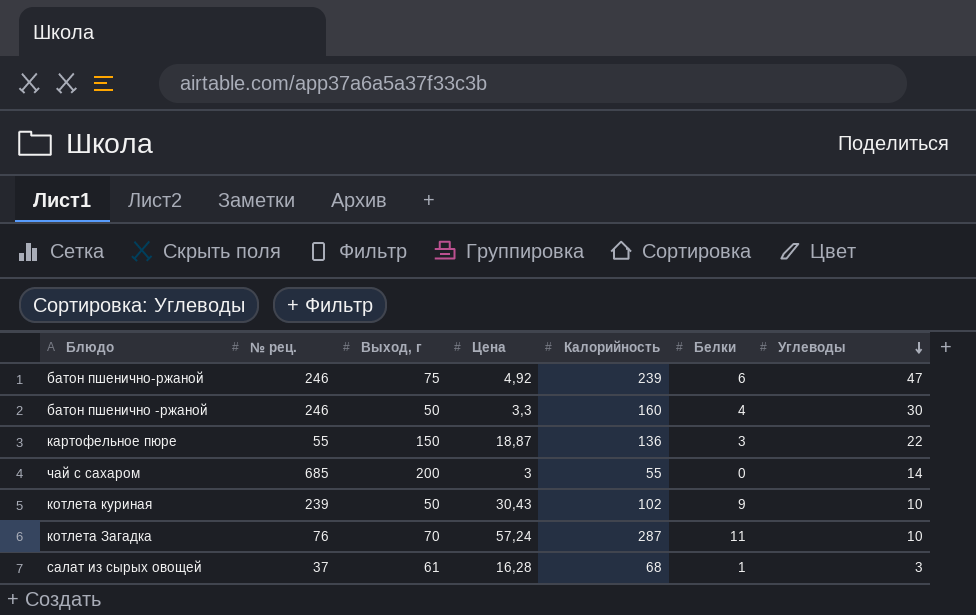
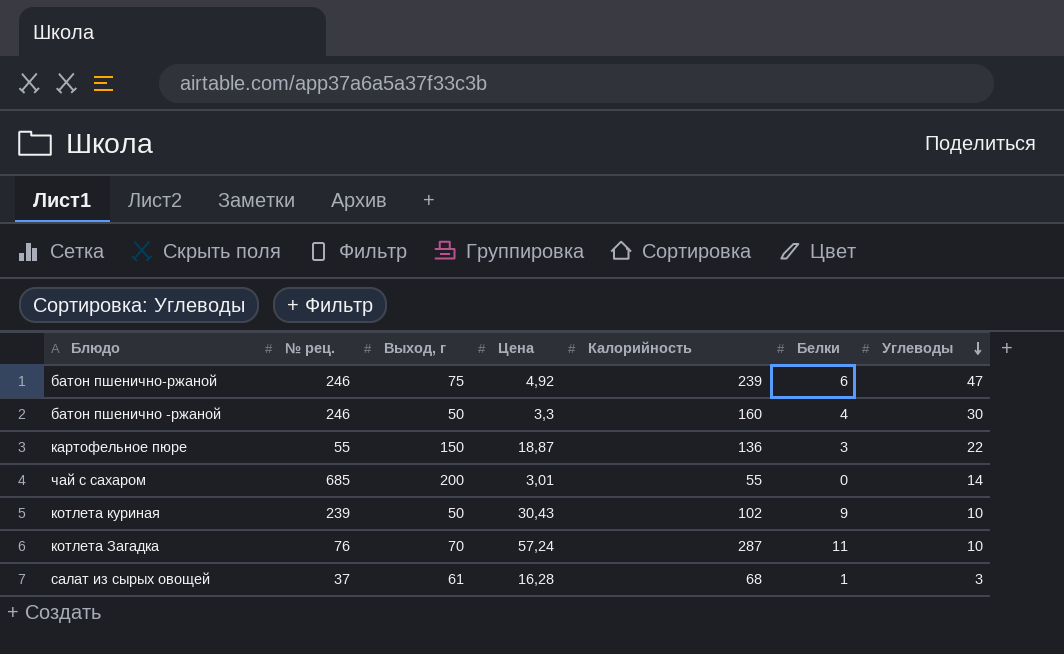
чай с сахаром | Цена: 3 -> 3,01

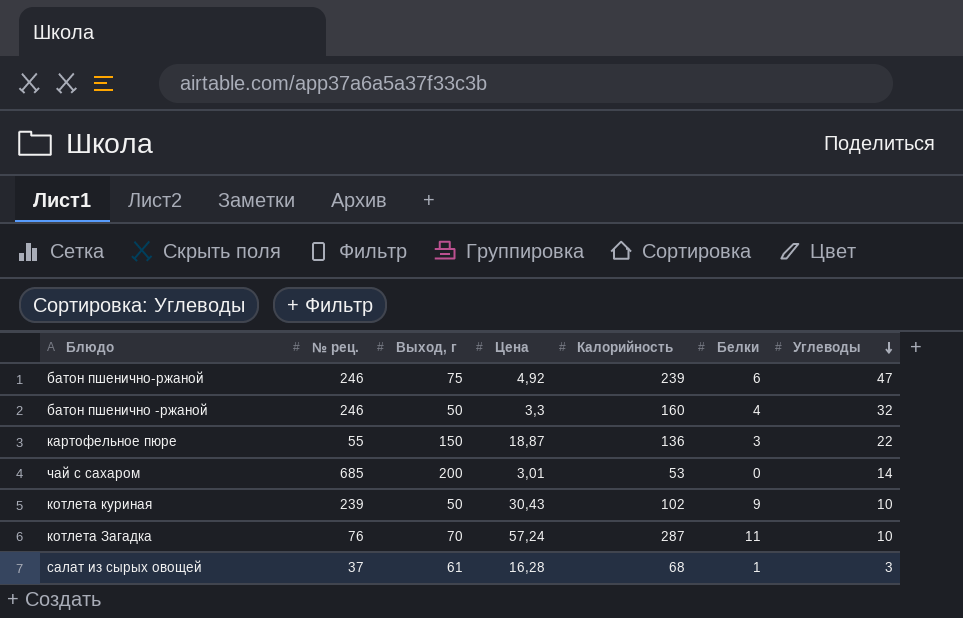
батон пшенично -ржаной | Углеводы: 30 -> 32
чай с сахаром | Калорийность: 55 -> 53

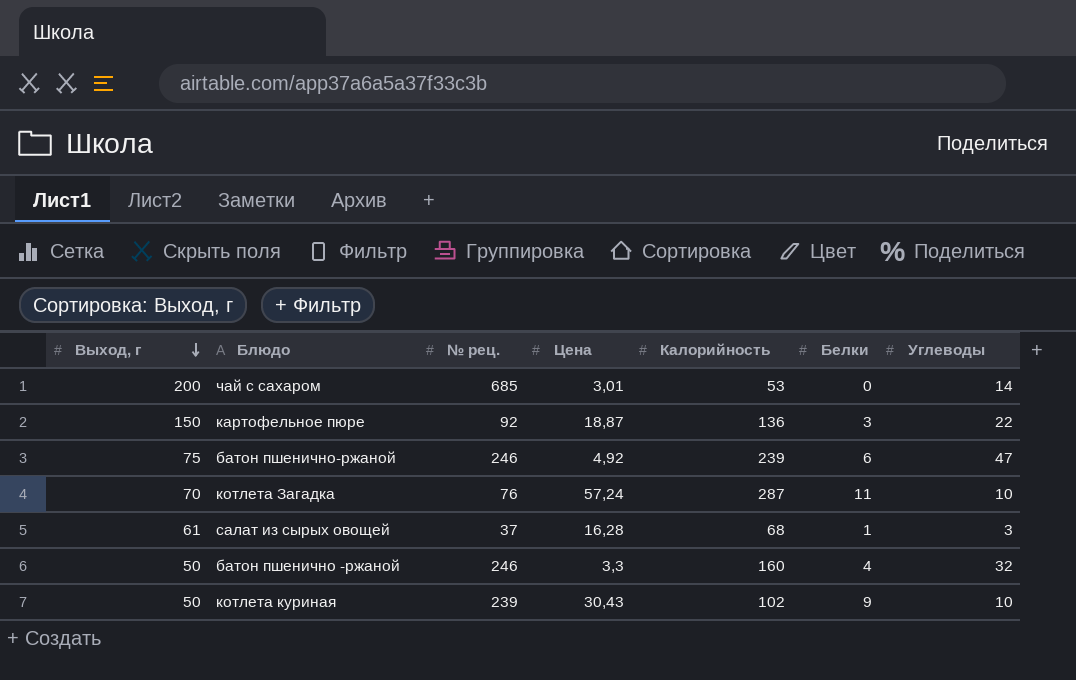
row order: Углеводы descending -> Выход, г descending
column Выход, г | position: 3 -> 1
картофельное пюре | № рец.: 55 -> 92

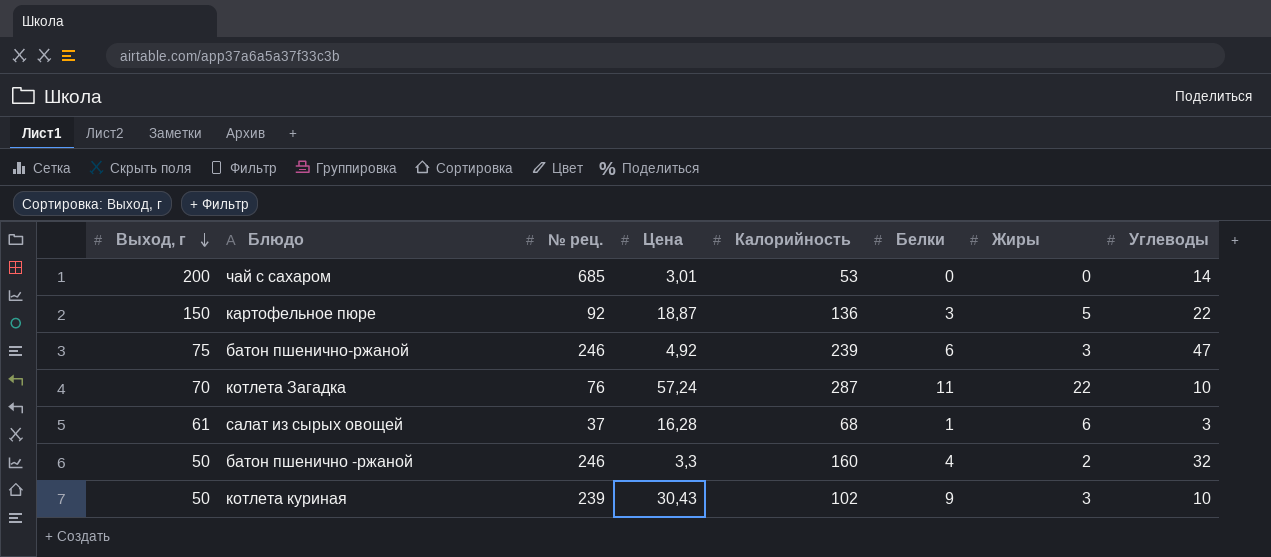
column Жиры | position: none -> 7

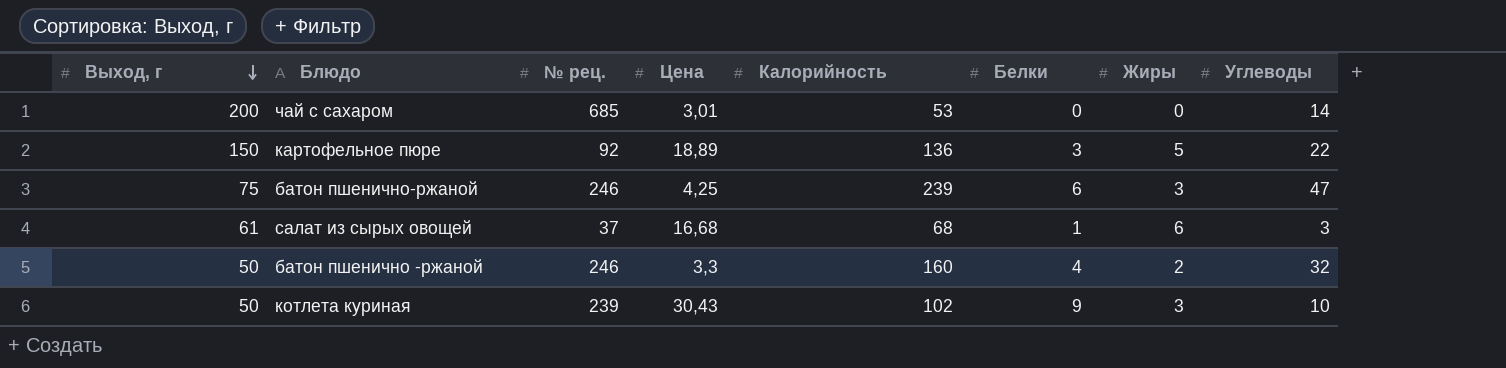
row котлета Загадка: 70 | 76 | 57,24 | 287 | 11 | 22 | 10 -> none
картофельное пюре | Цена: 18,87 -> 18,89
батон пшенично-ржаной | Цена: 4,92 -> 4,25
салат из сырых овощей | Цена: 16,28 -> 16,68

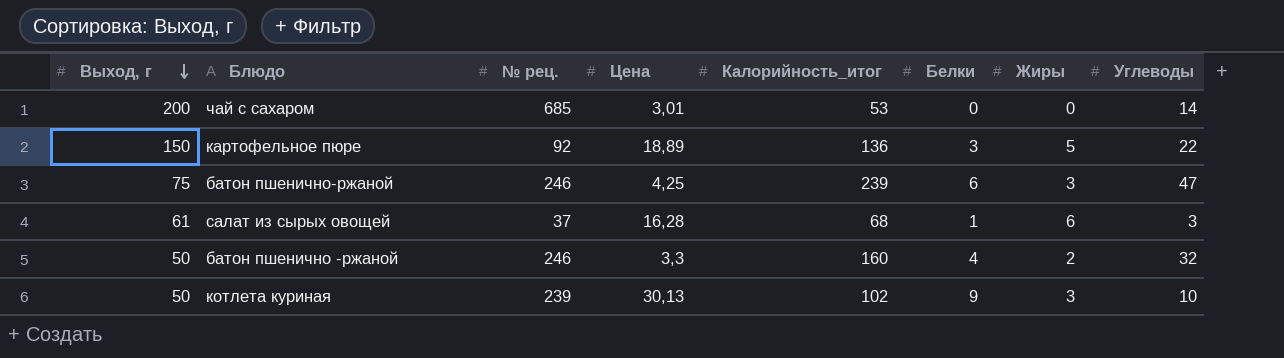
column name: Калорийность -> Калорийность_итог
салат из сырых овощей | Цена: 16,68 -> 16,28
котлета куриная | Цена: 30,43 -> 30,13

